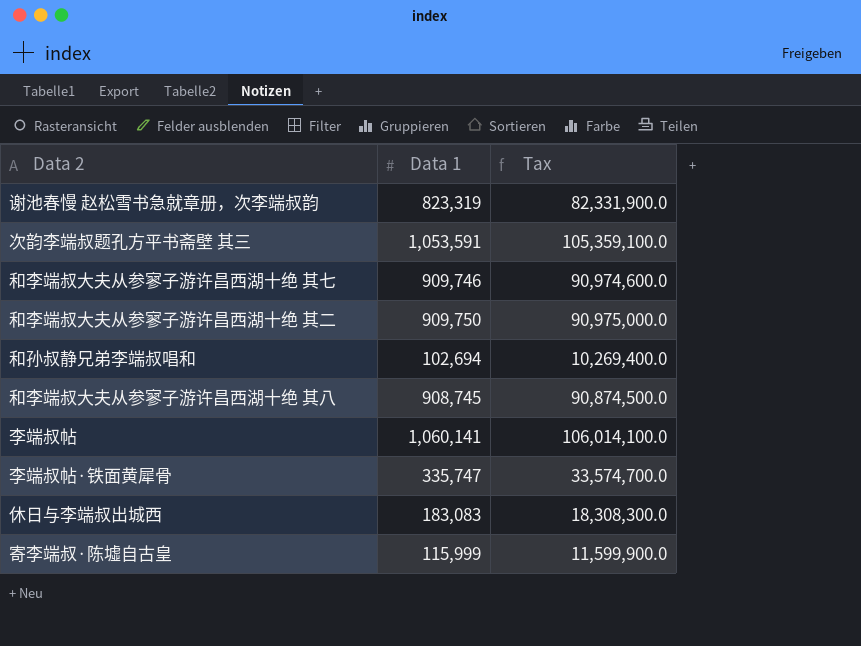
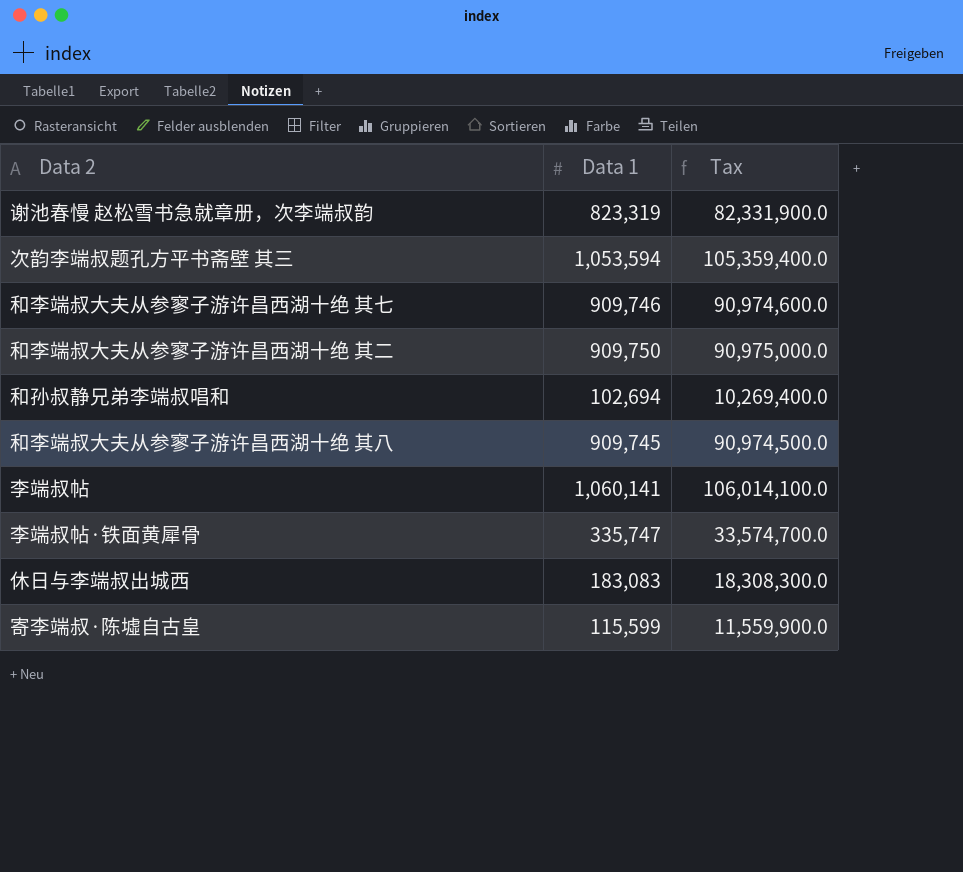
次韵李端叔题孔方平书斋壁 其三 | Data 1: 1,053,591 -> 1,053,594
次韵李端叔题孔方平书斋壁 其三 | Tax: 105,359,100.0 -> 105,359,400.0
和李端叔大夫从参寥子游许昌西湖十绝 其八 | Data 1: 908,745 -> 909,745
和李端叔大夫从参寥子游许昌西湖十绝 其八 | Tax: 90,874,500.0 -> 90,974,500.0
寄李端叔·陈墟自古皇 | Data 1: 115,999 -> 115,599
寄李端叔·陈墟自古皇 | Tax: 11,599,900.0 -> 11,559,900.0

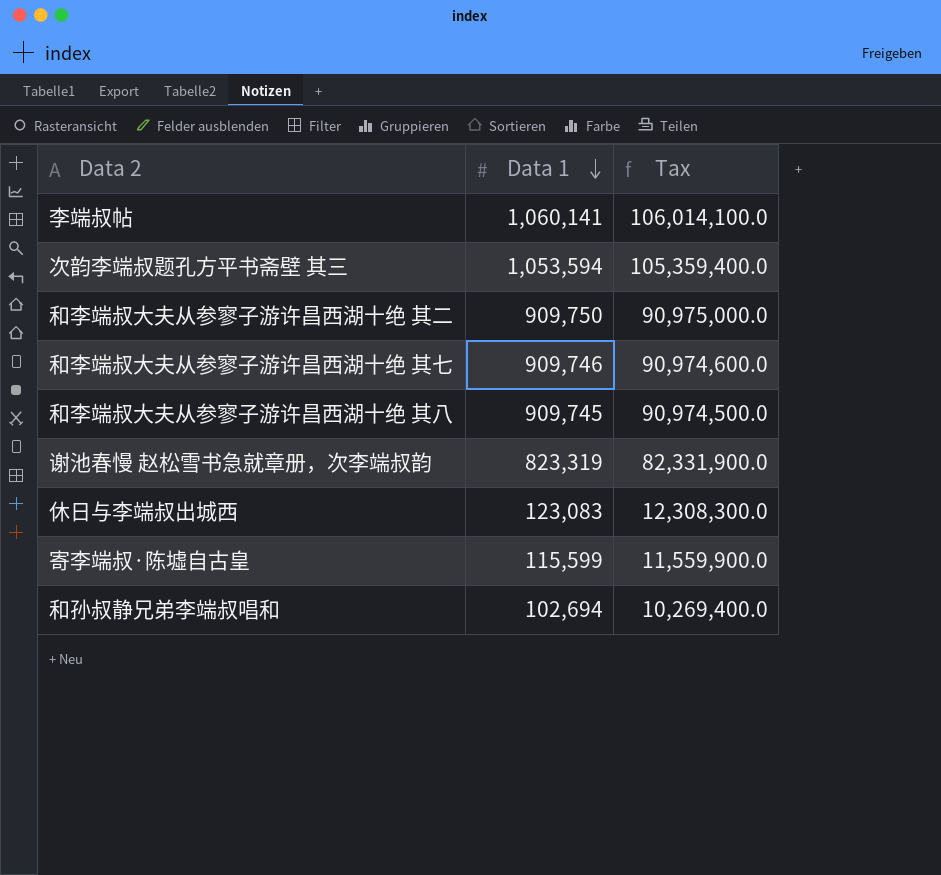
row order: none -> Data 1 descending
row 李端叔帖·铁面黄犀骨: 335,747 | 33,574,700.0 -> none
休日与李端叔出城西 | Data 1: 183,083 -> 123,083
休日与李端叔出城西 | Tax: 18,308,300.0 -> 12,308,300.0

